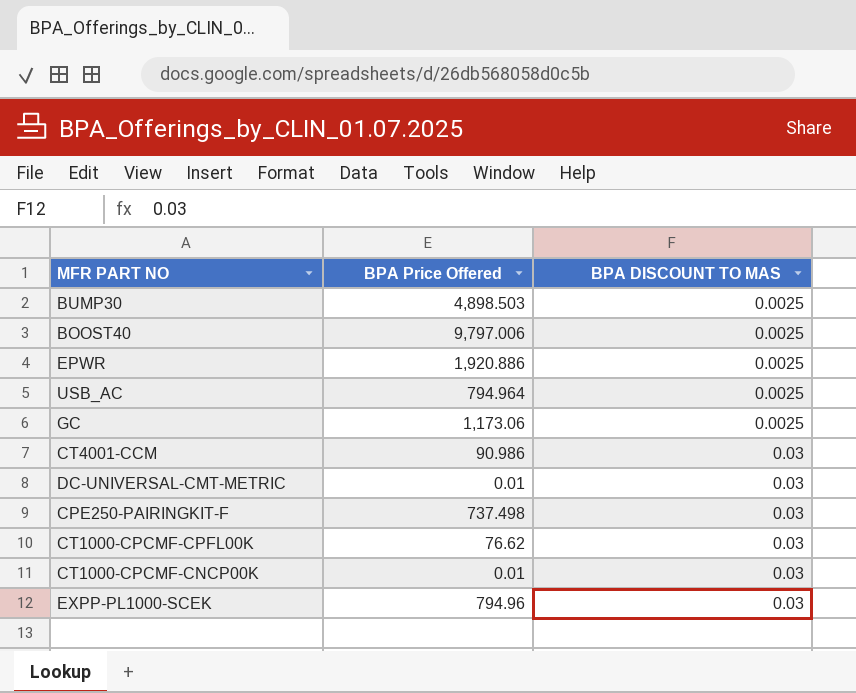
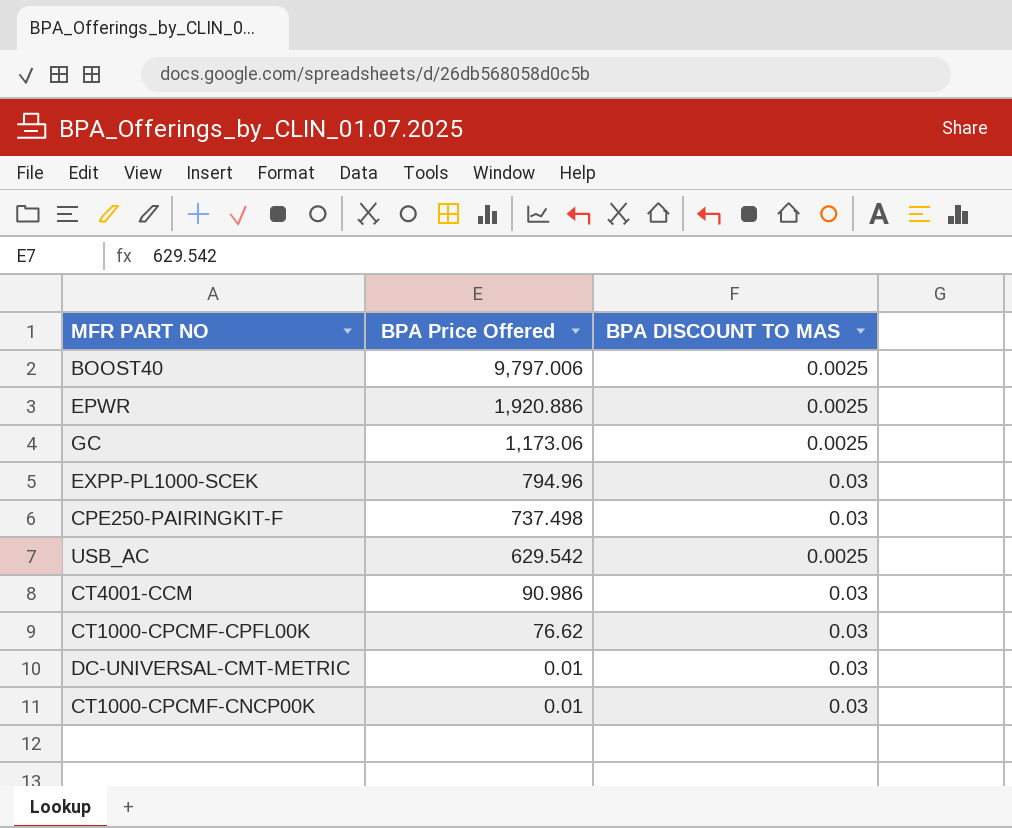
row order: BPA DISCOUNT TO MAS ascending -> BPA Price Offered descending
row BUMP30: 4,898.503 | 0.0025 -> none
USB_AC | BPA Price Offered: 794.964 -> 629.542

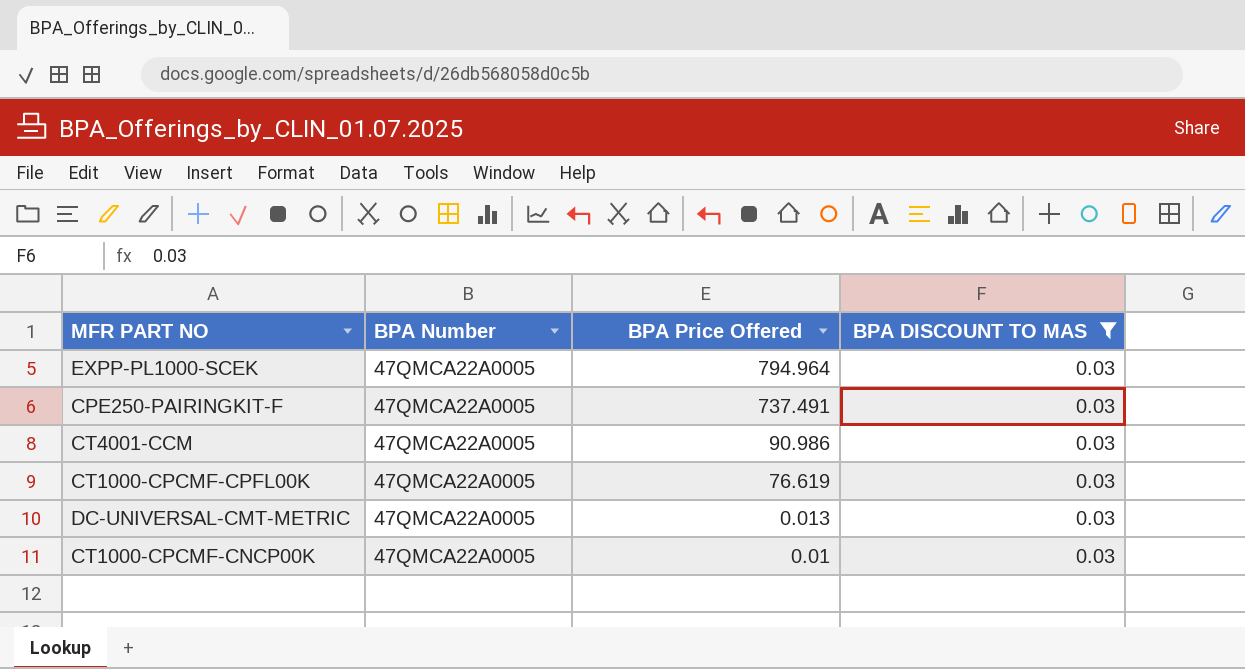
filter: none -> BPA DISCOUNT TO MAS = 0.03
column BPA Number | position: none -> 2
EXPP-PL1000-SCEK | BPA Price Offered: 794.96 -> 794.964
CPE250-PAIRINGKIT-F | BPA Price Offered: 737.498 -> 737.491
CT1000-CPCMF-CPFL00K | BPA Price Offered: 76.62 -> 76.619
DC-UNIVERSAL-CMT-METRIC | BPA Price Offered: 0.01 -> 0.013

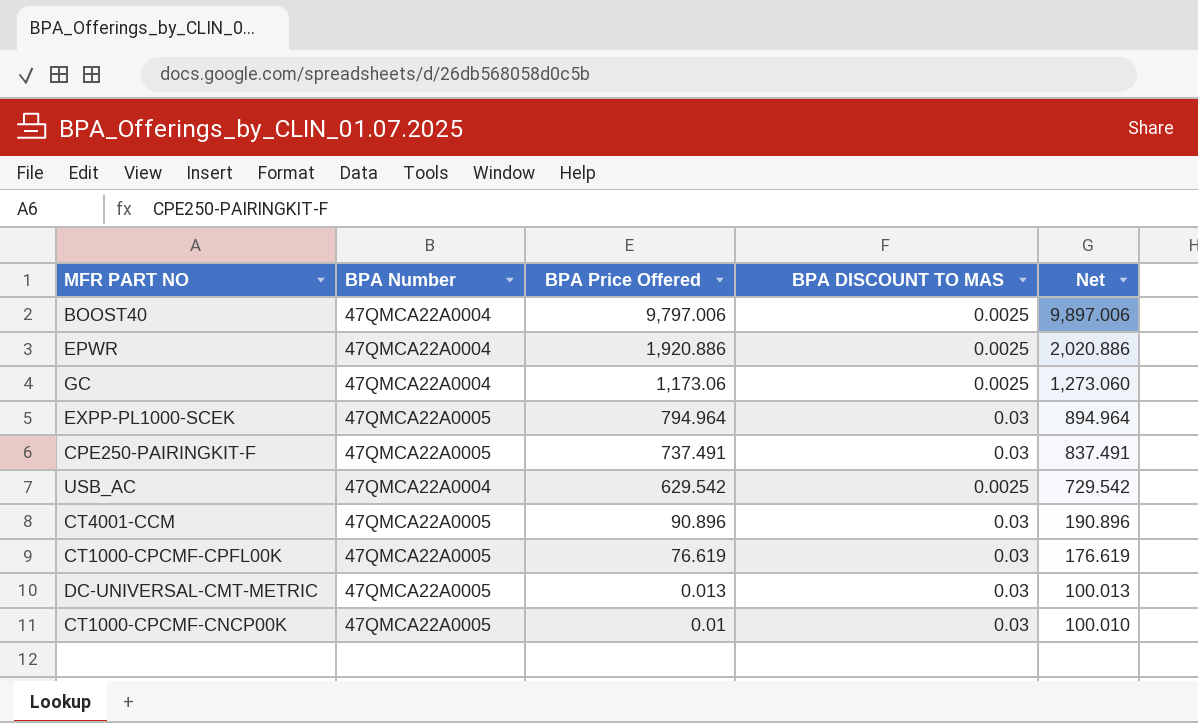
filter: BPA DISCOUNT TO MAS = 0.03 -> none
column Net | formula: none -> [BPA Price Offered] + 100
CT4001-CCM | BPA Price Offered: 90.986 -> 90.896

